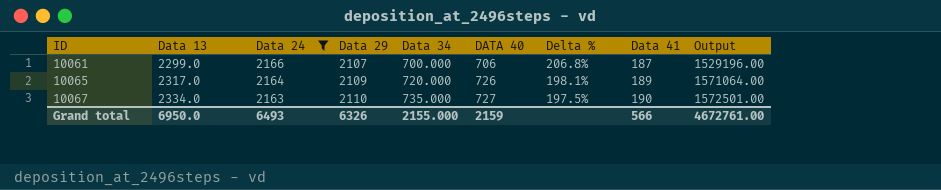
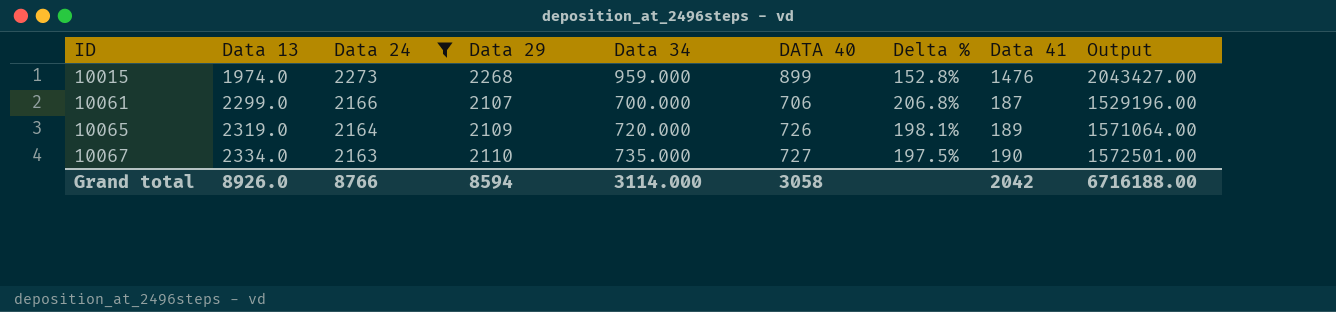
row 10015: none -> 1974.0 | 2273 | 2268 | 959.000 | 899 | 152.8% | 1476 | 2043427.00
10065 | Data 13: 2317.0 -> 2319.0
Grand total | Data 13: 6950.0 -> 8926.0
Grand total | Data 24: 6493 -> 8766
Grand total | Data 29: 6326 -> 8594
Grand total | Data 34: 2155.000 -> 3114.000
Grand total | DATA 40: 2159 -> 3058
Grand total | Data 41: 566 -> 2042
Grand total | Output: 4672761.00 -> 6716188.00

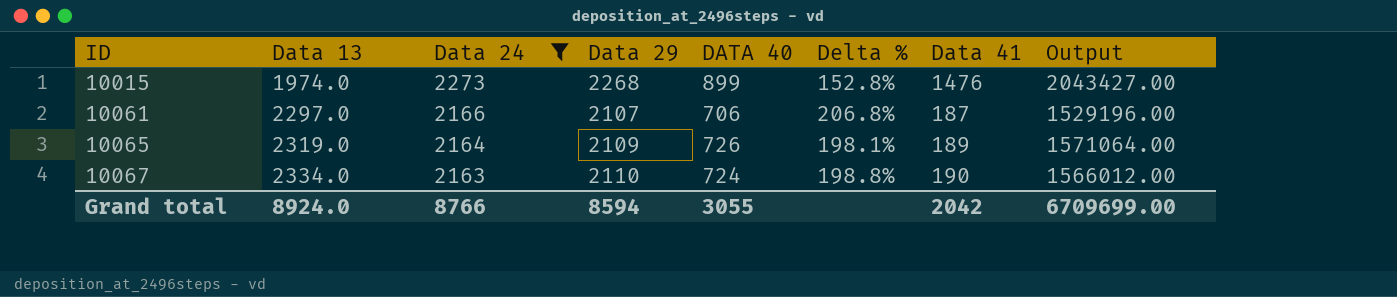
column Data 34 | position: 5 -> none
10061 | Data 13: 2299.0 -> 2297.0
10067 | DATA 40: 727 -> 724
10067 | Delta %: 197.5% -> 198.8%
10067 | Output: 1572501.00 -> 1566012.00
Grand total | Data 13: 8926.0 -> 8924.0
Grand total | DATA 40: 3058 -> 3055
Grand total | Output: 6716188.00 -> 6709699.00

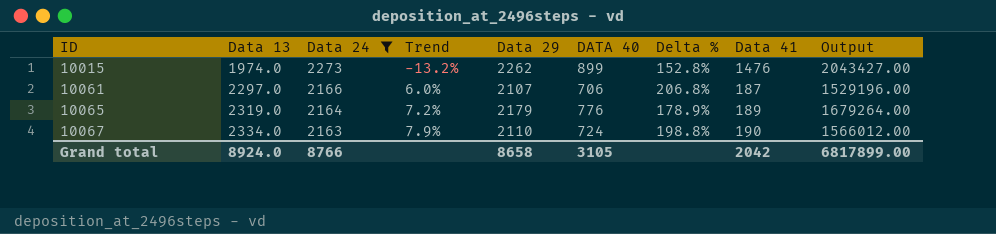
column Trend | formula: none -> ([Data 13] - [Data 24]) / [Data 24]
10015 | Data 29: 2268 -> 2262
10065 | Data 29: 2109 -> 2179
10065 | DATA 40: 726 -> 776
10065 | Delta %: 198.1% -> 178.9%
10065 | Output: 1571064.00 -> 1679264.00
Grand total | Data 29: 8594 -> 8658
Grand total | DATA 40: 3055 -> 3105
Grand total | Output: 6709699.00 -> 6817899.00

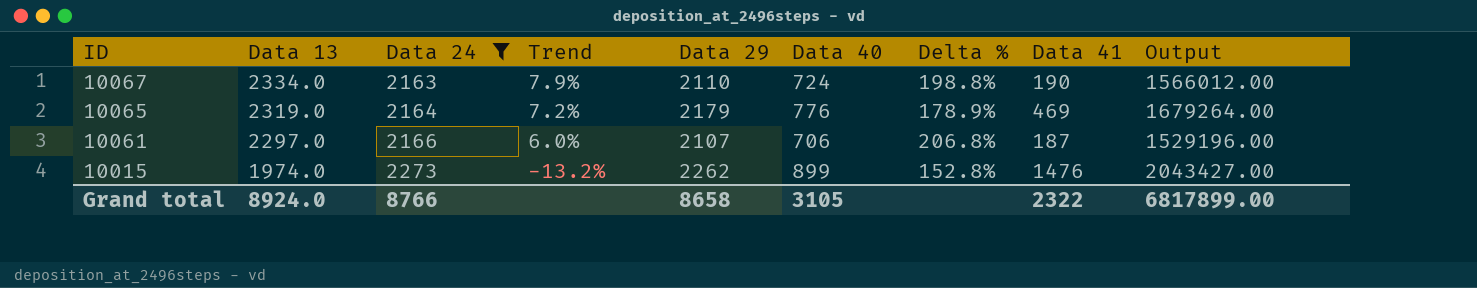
row order: ID ascending -> ID descending
column name: DATA 40 -> Data 40
10065 | Data 41: 189 -> 469
Grand total | Data 41: 2042 -> 2322

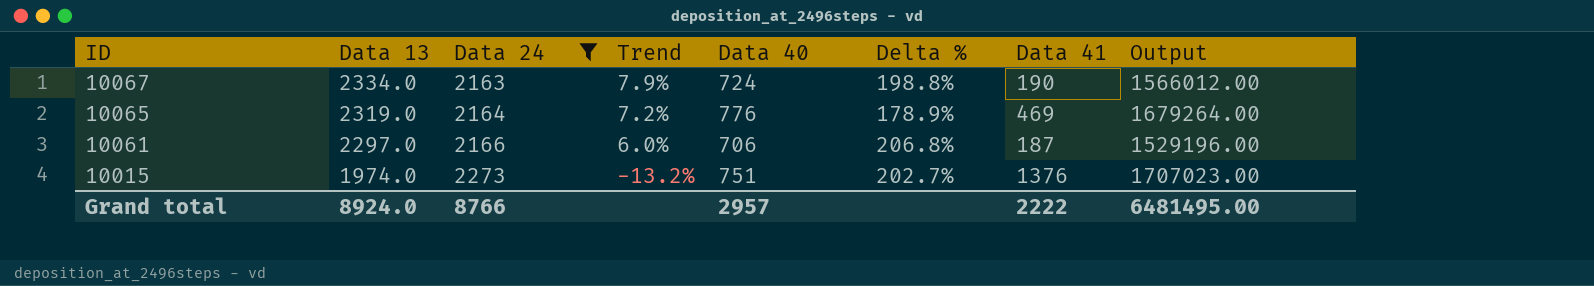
column Data 29 | position: 5 -> none
10015 | Data 40: 899 -> 751
10015 | Delta %: 152.8% -> 202.7%
10015 | Data 41: 1476 -> 1376
10015 | Output: 2043427.00 -> 1707023.00
Grand total | Data 40: 3105 -> 2957
Grand total | Data 41: 2322 -> 2222
Grand total | Output: 6817899.00 -> 6481495.00

